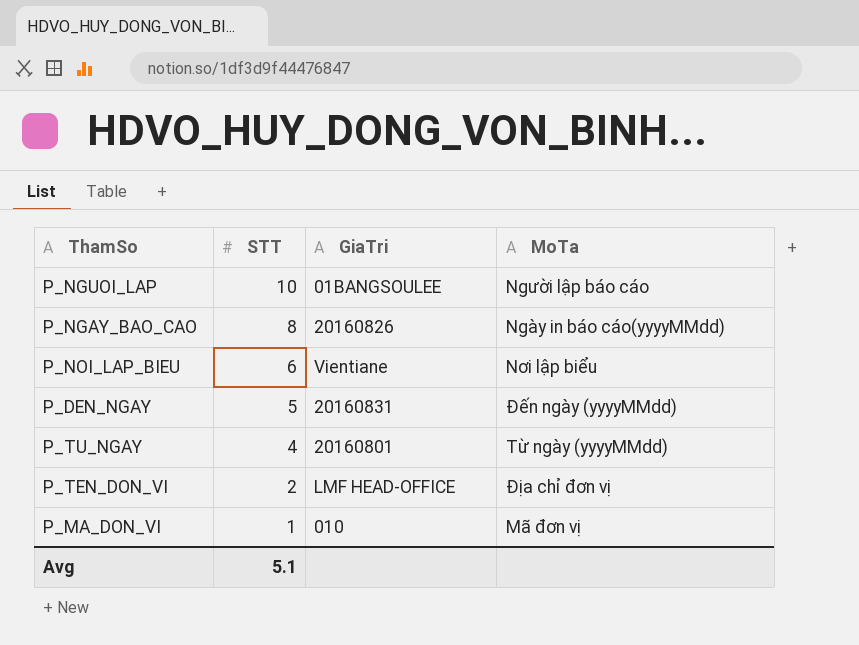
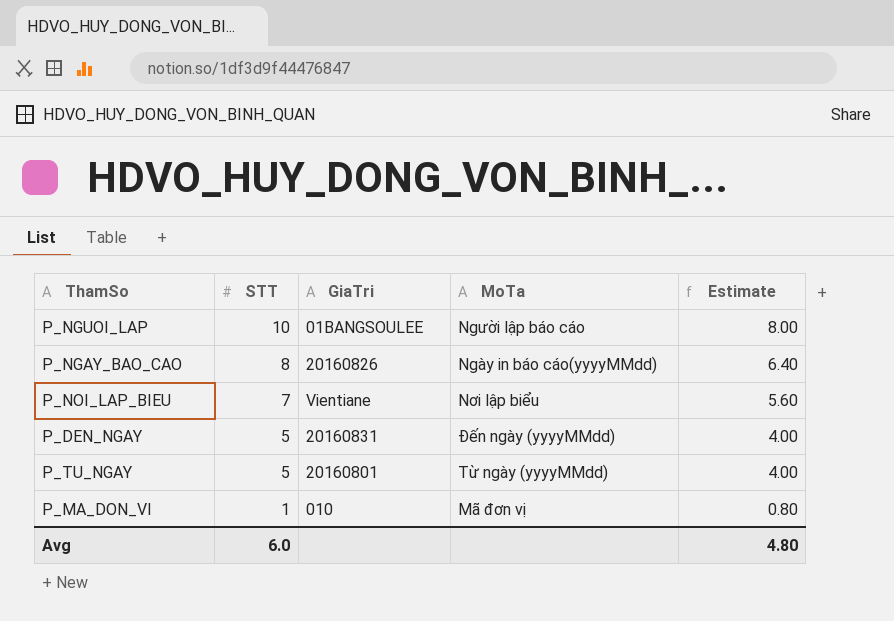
column Estimate | formula: none -> [STT] * 0.8
row P_TEN_DON_VI: 2 | LMF HEAD-OFFICE | Địa chỉ đơn vị -> none
P_NOI_LAP_BIEU | STT: 6 -> 7
P_TU_NGAY | STT: 4 -> 5
Avg | STT: 5.1 -> 6.0

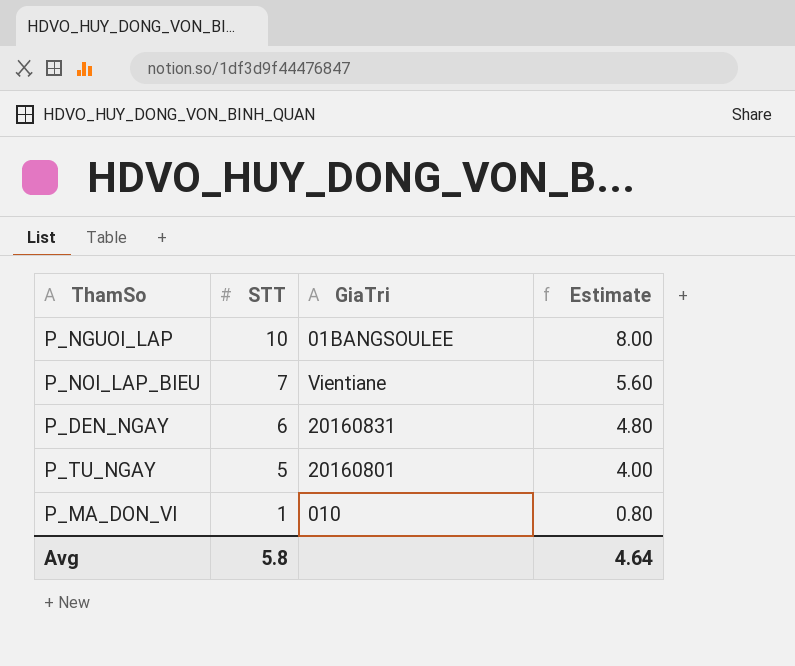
column MoTa | position: 4 -> none
row P_NGAY_BAO_CAO: 8 | 20160826 | Ngày in báo cáo(yyyyMMdd) | 6.40 -> none
P_DEN_NGAY | STT: 5 -> 6
P_DEN_NGAY | Estimate: 4.00 -> 4.80
Avg | STT: 6.0 -> 5.8
Avg | Estimate: 4.80 -> 4.64

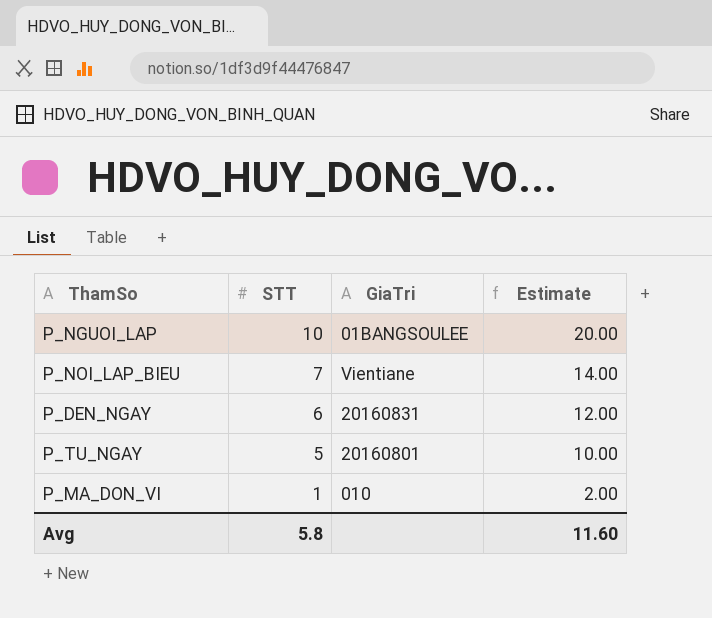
column Estimate | formula: [STT] * 0.8 -> [STT] * 2
Avg | Estimate: 4.64 -> 11.60

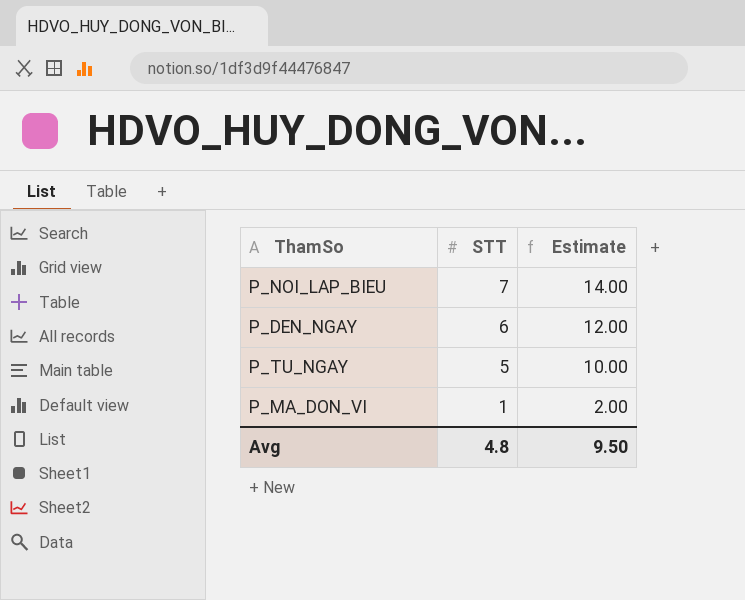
column GiaTri | position: 3 -> none
row P_NGUOI_LAP: 10 | 01BANGSOULEE | 20.00 -> none
Avg | STT: 5.8 -> 4.8
Avg | Estimate: 11.60 -> 9.50

